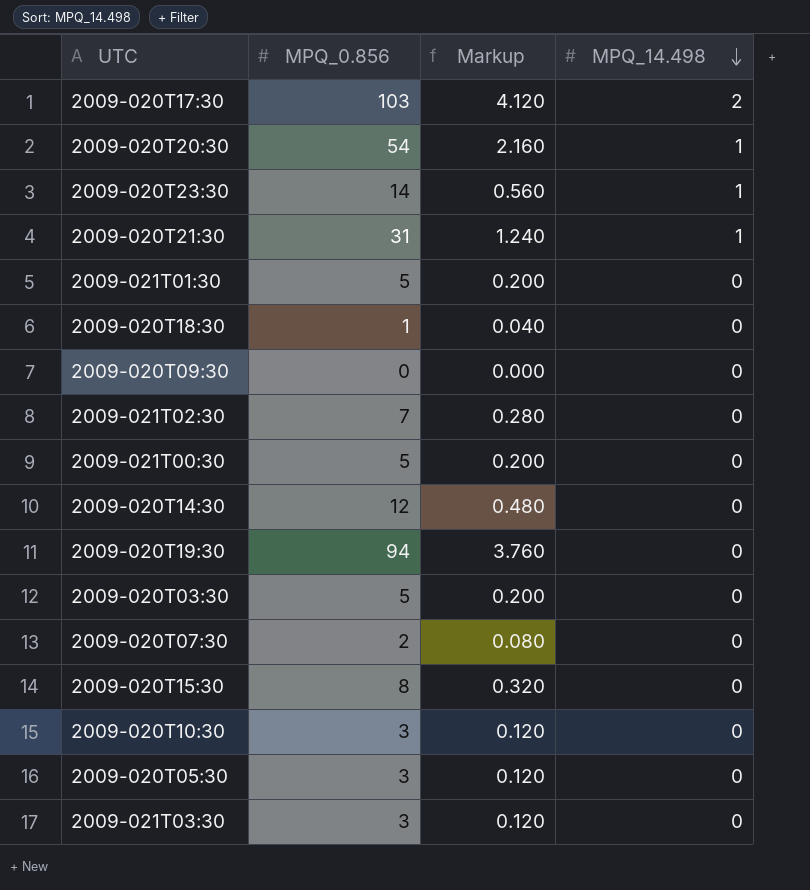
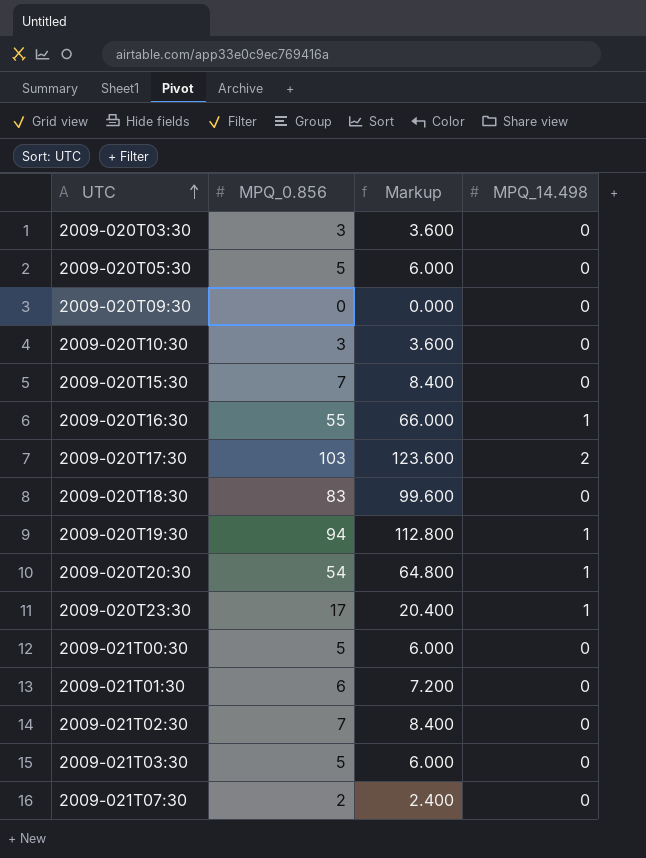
row order: MPQ_14.498 descending -> UTC ascending
column Markup | formula: [MPQ_0.856] * 0.04 -> [MPQ_0.856] * 1.2
row 2009-020T21:30: 31 | 1.240 | 1 -> none
row 2009-020T14:30: 12 | 0.480 | 0 -> none
row 2009-020T07:30: 2 | 0.080 | 0 -> none
2009-020T03:30 | MPQ_0.856: 5 -> 3
2009-020T05:30 | MPQ_0.856: 3 -> 5
2009-020T15:30 | MPQ_0.856: 8 -> 7
row 2009-020T16:30: none -> 55 | 66.000 | 1
2009-020T18:30 | MPQ_0.856: 1 -> 83
2009-020T19:30 | MPQ_14.498: 0 -> 1
2009-020T23:30 | MPQ_0.856: 14 -> 17
2009-021T01:30 | MPQ_0.856: 5 -> 6
2009-021T03:30 | MPQ_0.856: 3 -> 5
row 2009-021T07:30: none -> 2 | 2.400 | 0

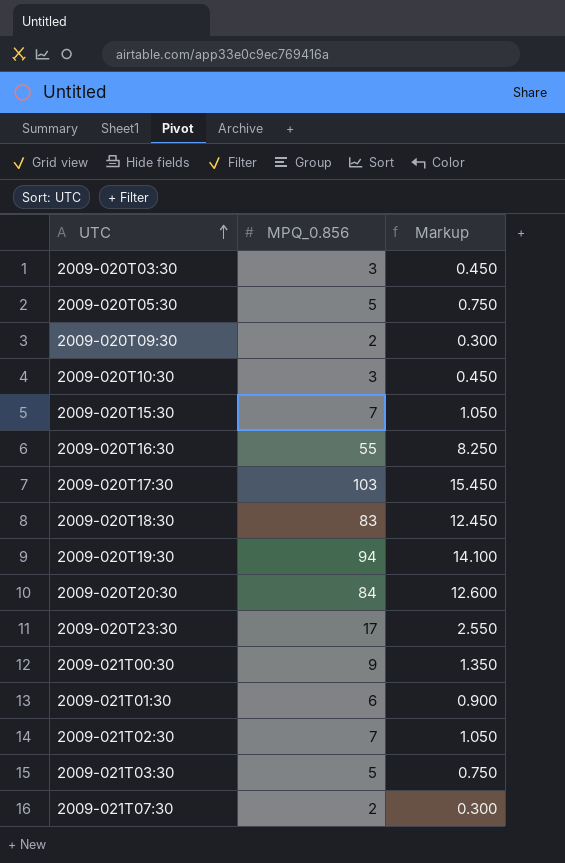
column MPQ_14.498 | position: 4 -> none
column Markup | formula: [MPQ_0.856] * 1.2 -> [MPQ_0.856] * 0.15
2009-020T09:30 | MPQ_0.856: 0 -> 2
2009-020T20:30 | MPQ_0.856: 54 -> 84
2009-021T00:30 | MPQ_0.856: 5 -> 9

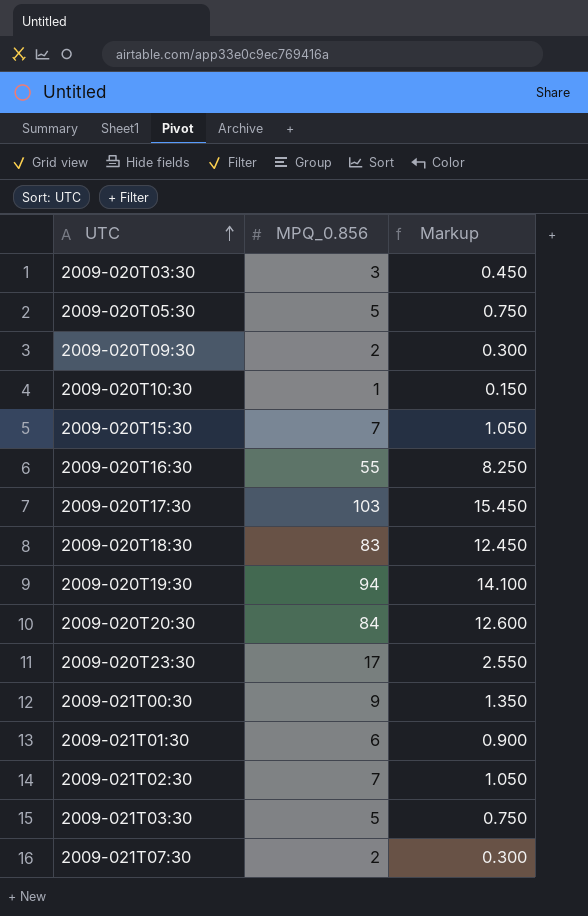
2009-020T10:30 | MPQ_0.856: 3 -> 1
2009-020T10:30 | Markup: 0.450 -> 0.150

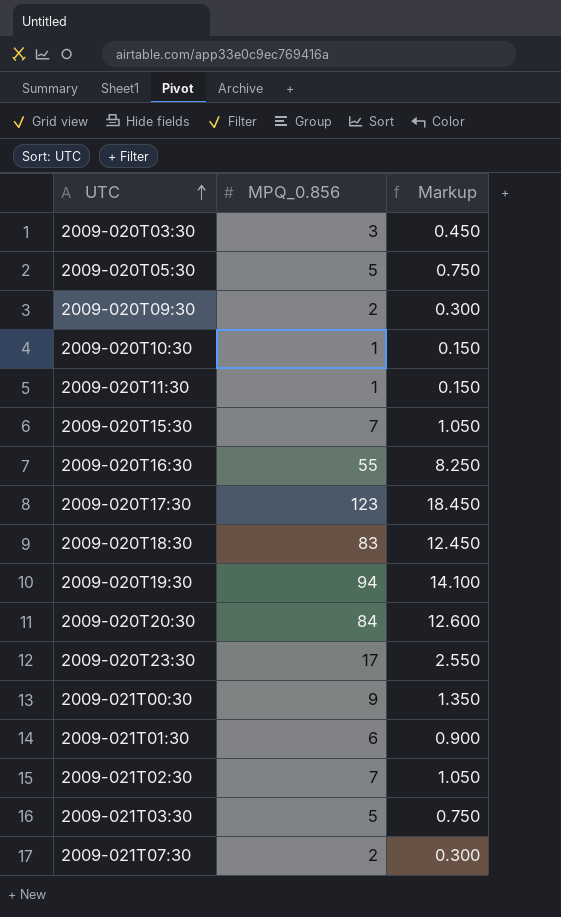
row 2009-020T11:30: none -> 1 | 0.150
2009-020T17:30 | MPQ_0.856: 103 -> 123
2009-020T17:30 | Markup: 15.450 -> 18.450

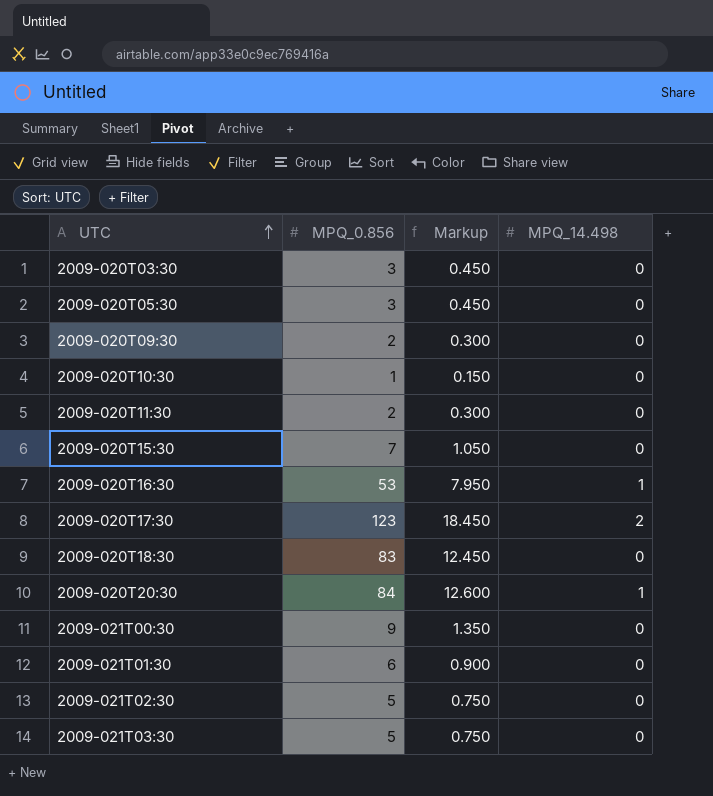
column MPQ_14.498 | position: none -> 4
row 2009-020T19:30: 94 | 14.100 -> none
row 2009-020T23:30: 17 | 2.550 -> none
row 2009-021T07:30: 2 | 0.300 -> none
2009-020T05:30 | MPQ_0.856: 5 -> 3
2009-020T05:30 | Markup: 0.750 -> 0.450
2009-020T11:30 | MPQ_0.856: 1 -> 2
2009-020T11:30 | Markup: 0.150 -> 0.300
2009-020T16:30 | MPQ_0.856: 55 -> 53
2009-020T16:30 | Markup: 8.250 -> 7.950
2009-021T02:30 | MPQ_0.856: 7 -> 5
2009-021T02:30 | Markup: 1.050 -> 0.750

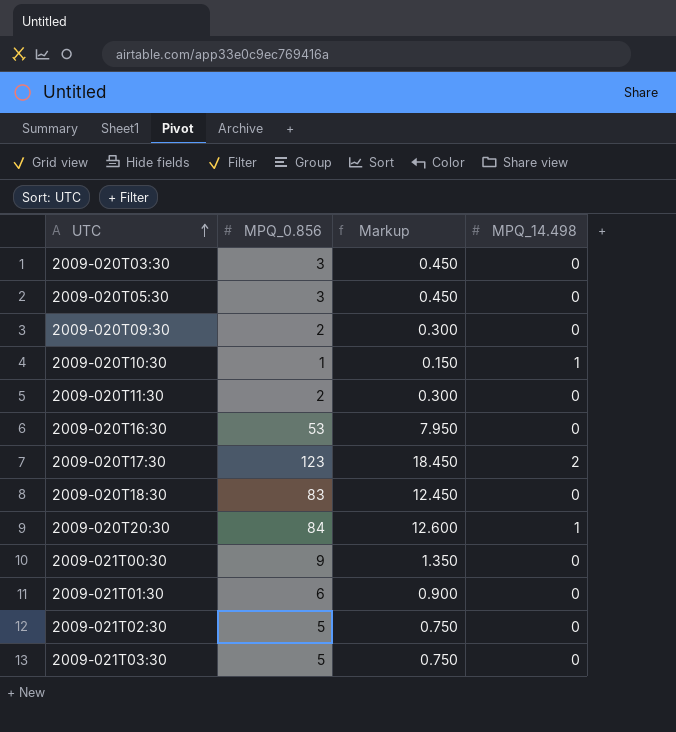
row 2009-020T15:30: 7 | 1.050 | 0 -> none
2009-020T10:30 | MPQ_14.498: 0 -> 1
2009-020T16:30 | MPQ_14.498: 1 -> 0

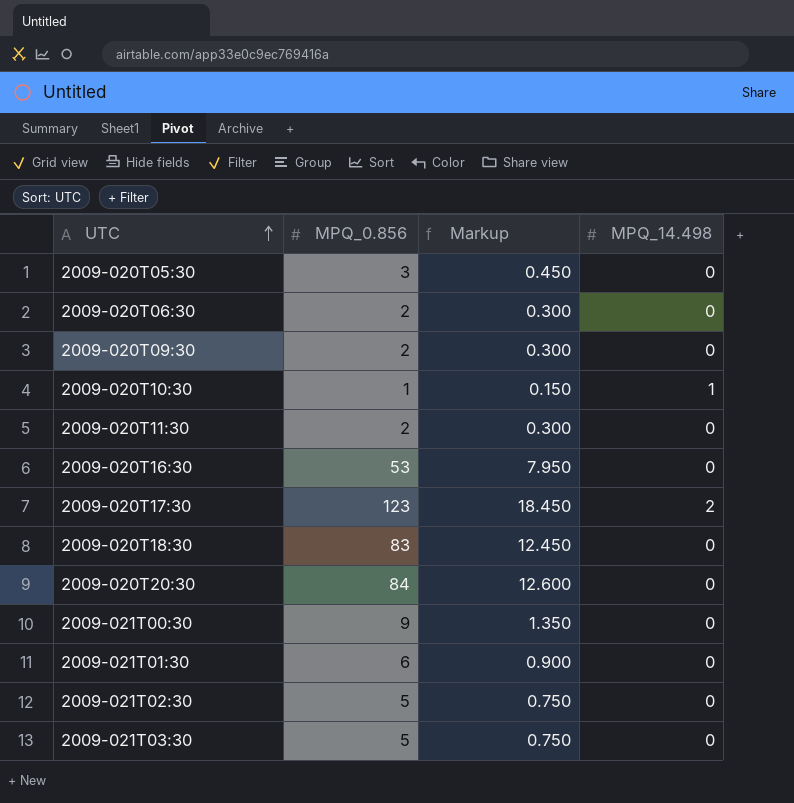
row 2009-020T03:30: 3 | 0.450 | 0 -> none
row 2009-020T06:30: none -> 2 | 0.300 | 0
2009-020T20:30 | MPQ_14.498: 1 -> 0

